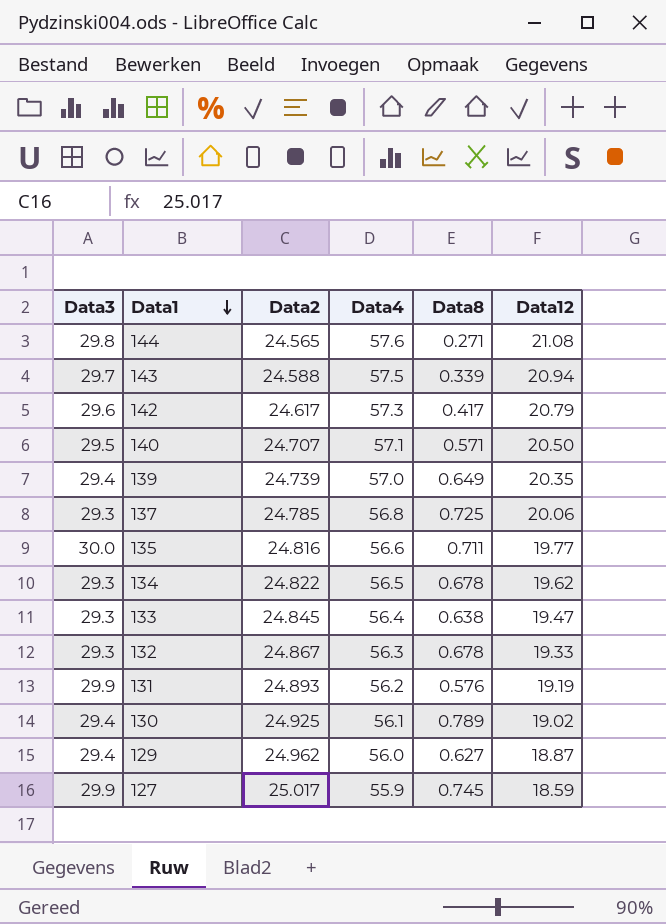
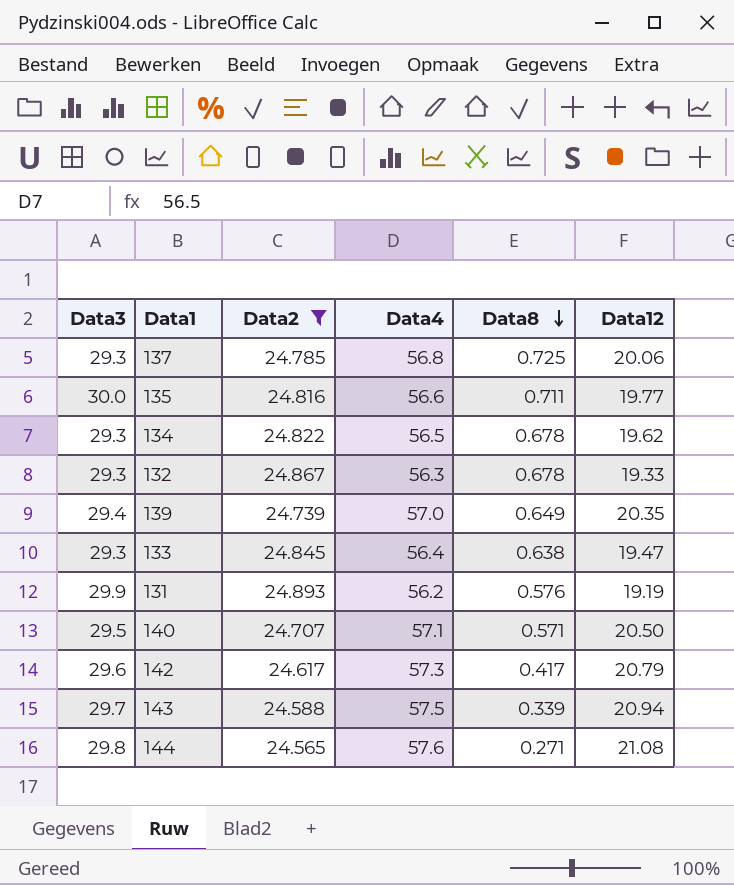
filter: none -> Data2 <= 24.893
row order: Data1 descending -> Data8 descending

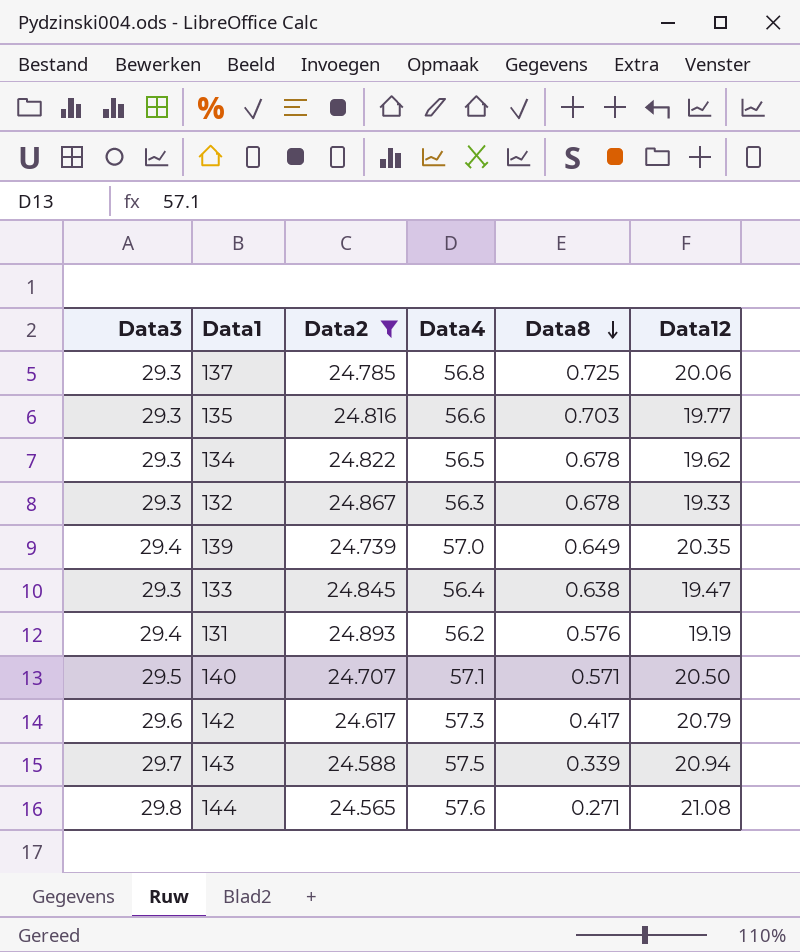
135 | Data3: 30.0 -> 29.3
135 | Data8: 0.711 -> 0.703
131 | Data3: 29.9 -> 29.4

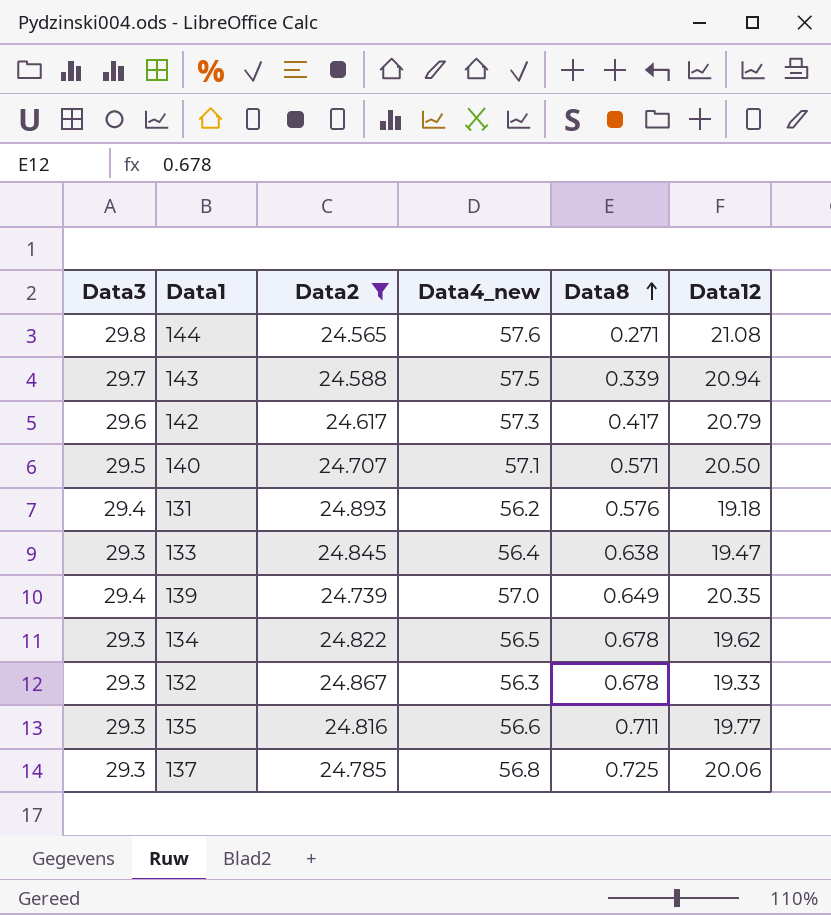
row order: Data8 descending -> Data8 ascending
column name: Data4 -> Data4_new
131 | Data12: 19.19 -> 19.18
135 | Data8: 0.703 -> 0.711

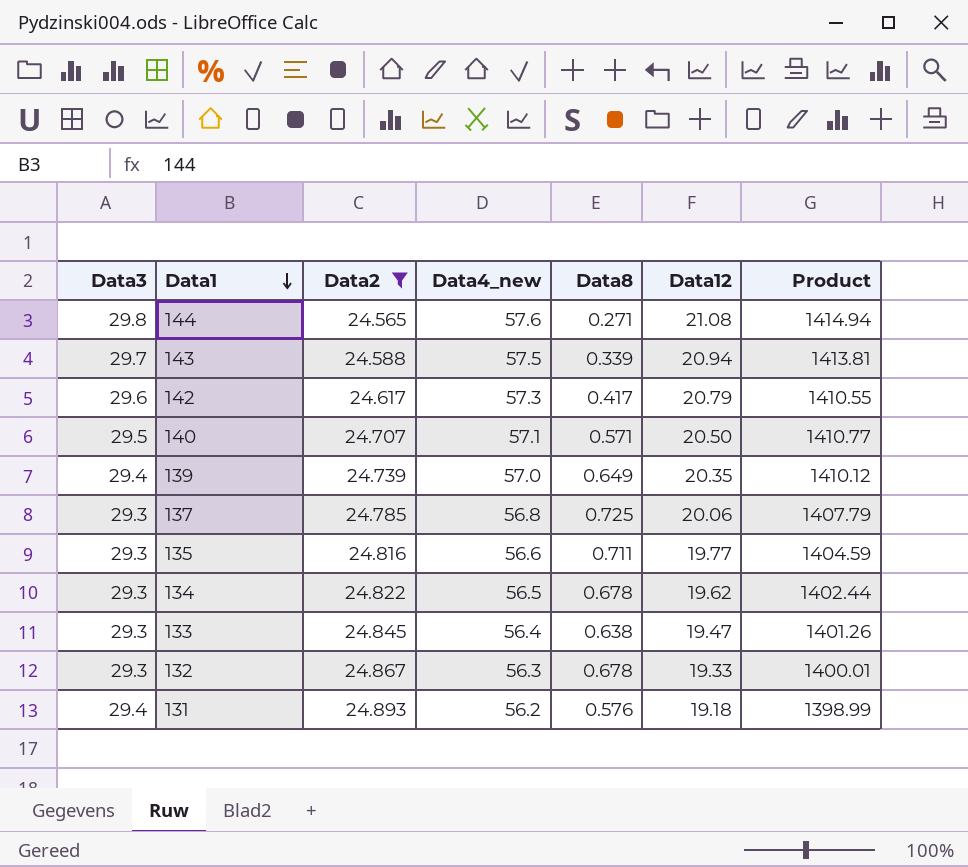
row order: Data8 ascending -> Data1 descending
column Product | formula: none -> [Data2] * [Data4_new]

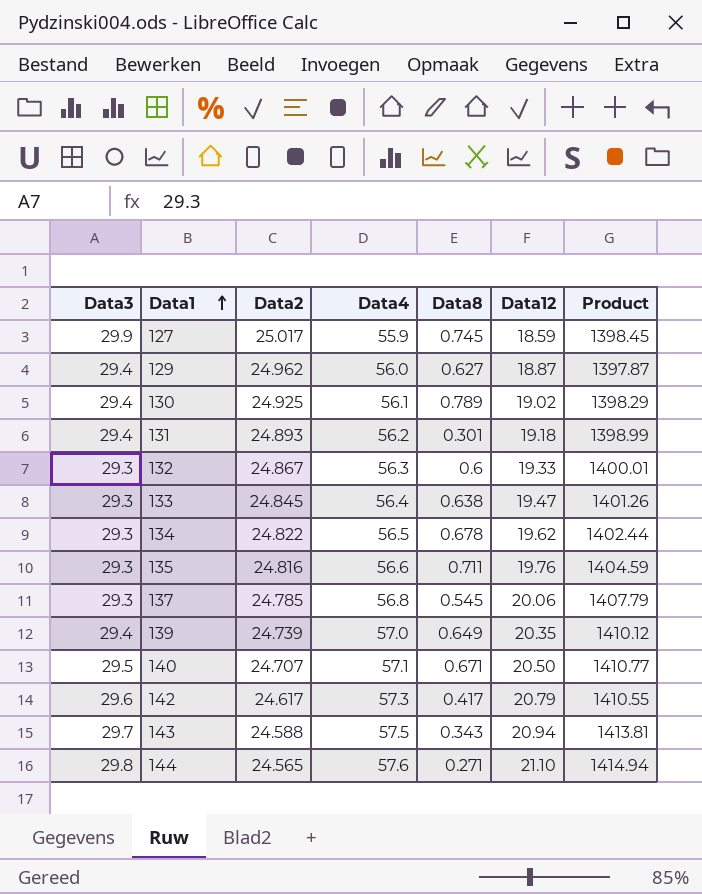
filter: Data2 <= 24.893 -> none
row order: Data1 descending -> Data1 ascending
column name: Data4_new -> Data4
131 | Data8: 0.576 -> 0.301
132 | Data8: 0.678 -> 0.6
135 | Data12: 19.77 -> 19.76
137 | Data8: 0.725 -> 0.545
140 | Data8: 0.571 -> 0.671
143 | Data8: 0.339 -> 0.343
144 | Data12: 21.08 -> 21.10

